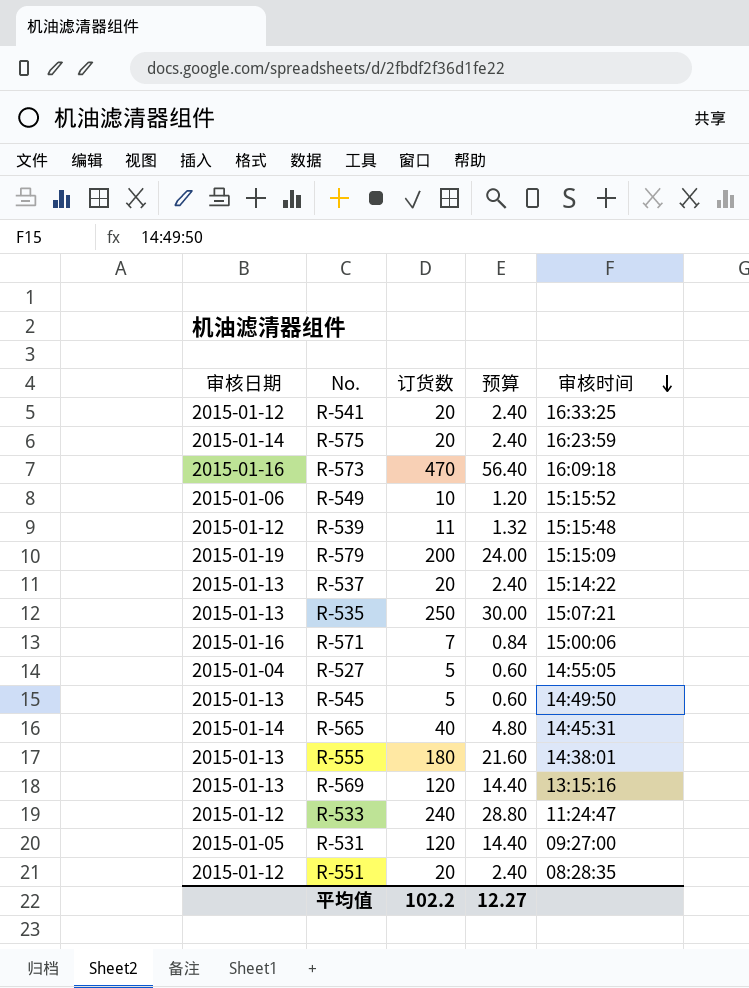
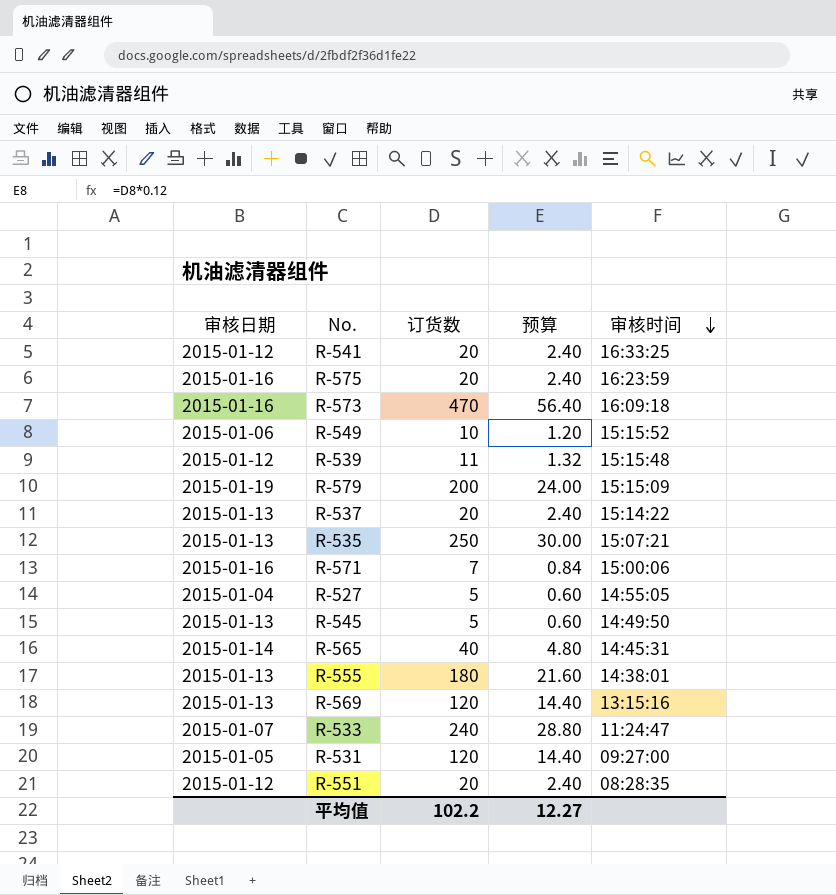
R-575 | 审核日期: 2015-01-14 -> 2015-01-16
R-533 | 审核日期: 2015-01-12 -> 2015-01-07

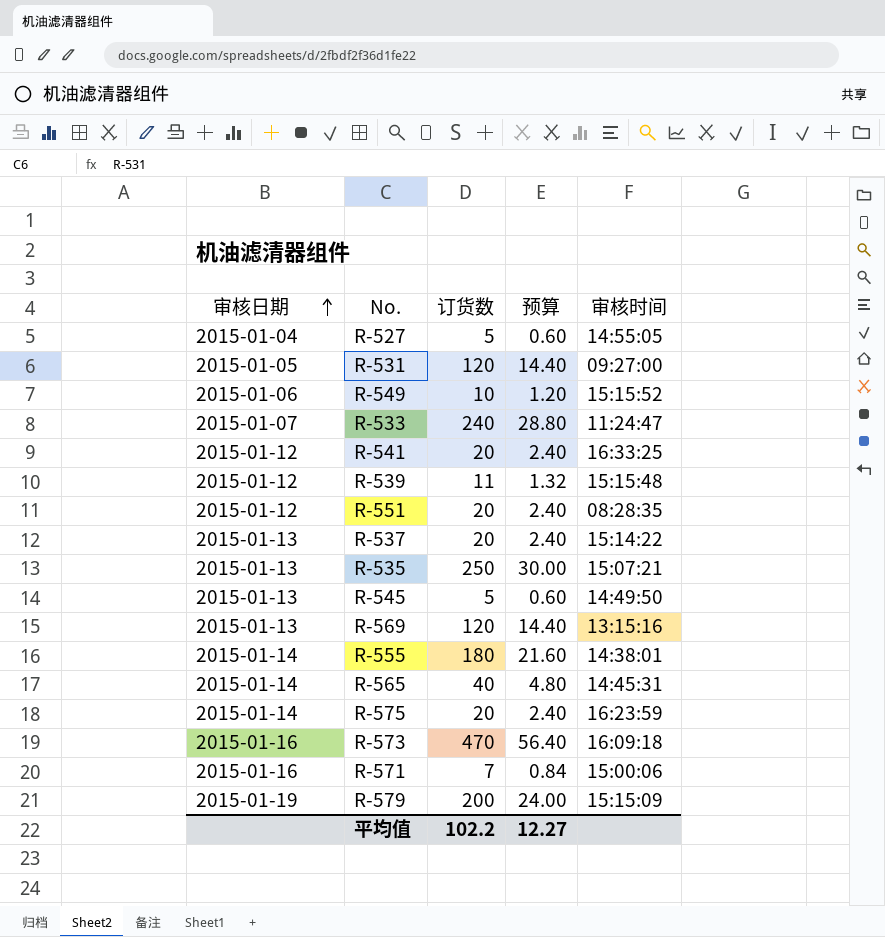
row order: 审核时间 descending -> 审核日期 ascending
R-555 | 审核日期: 2015-01-13 -> 2015-01-14
R-575 | 审核日期: 2015-01-16 -> 2015-01-14

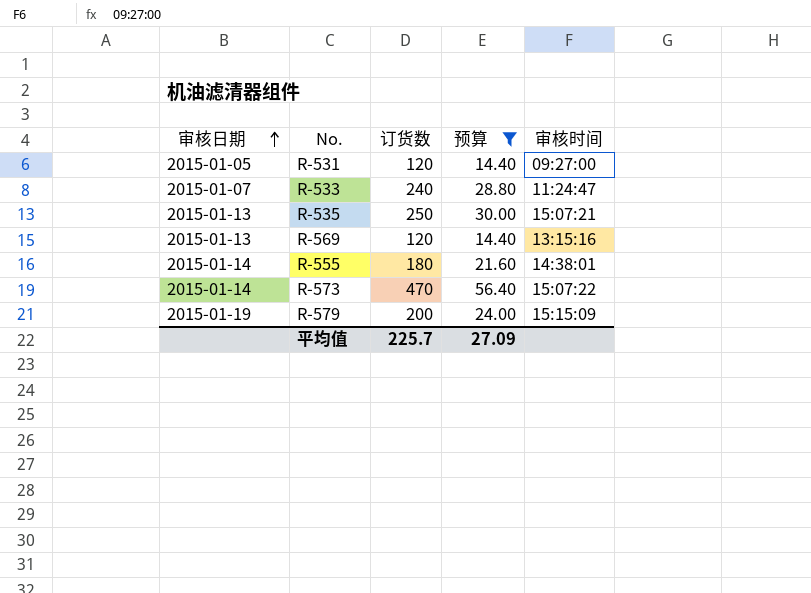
filter: none -> 预算 >= 14.40
R-573 | 审核日期: 2015-01-16 -> 2015-01-14
R-573 | 审核时间: 16:09:18 -> 15:07:22
平均值 | 订货数: 102.2 -> 225.7
平均值 | 预算: 12.27 -> 27.09

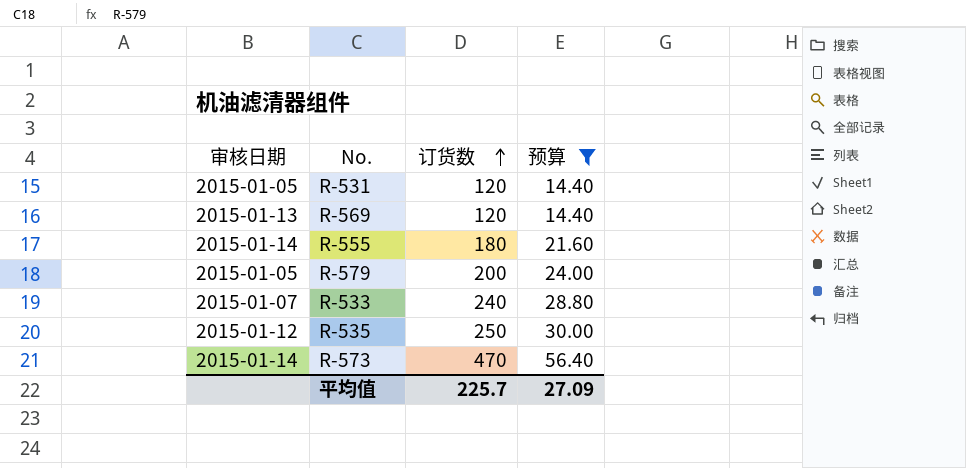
row order: 审核日期 ascending -> 订货数 ascending
column 审核时间 | position: 5 -> none
R-579 | 审核日期: 2015-01-19 -> 2015-01-05
R-535 | 审核日期: 2015-01-13 -> 2015-01-12

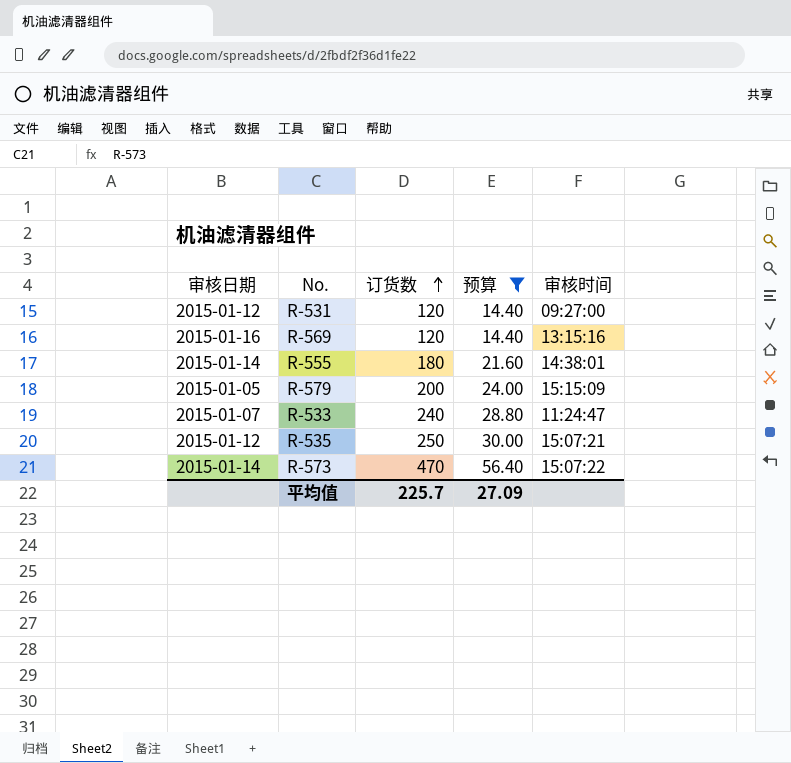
column 审核时间 | position: none -> 5
R-531 | 审核日期: 2015-01-05 -> 2015-01-12
R-569 | 审核日期: 2015-01-13 -> 2015-01-16

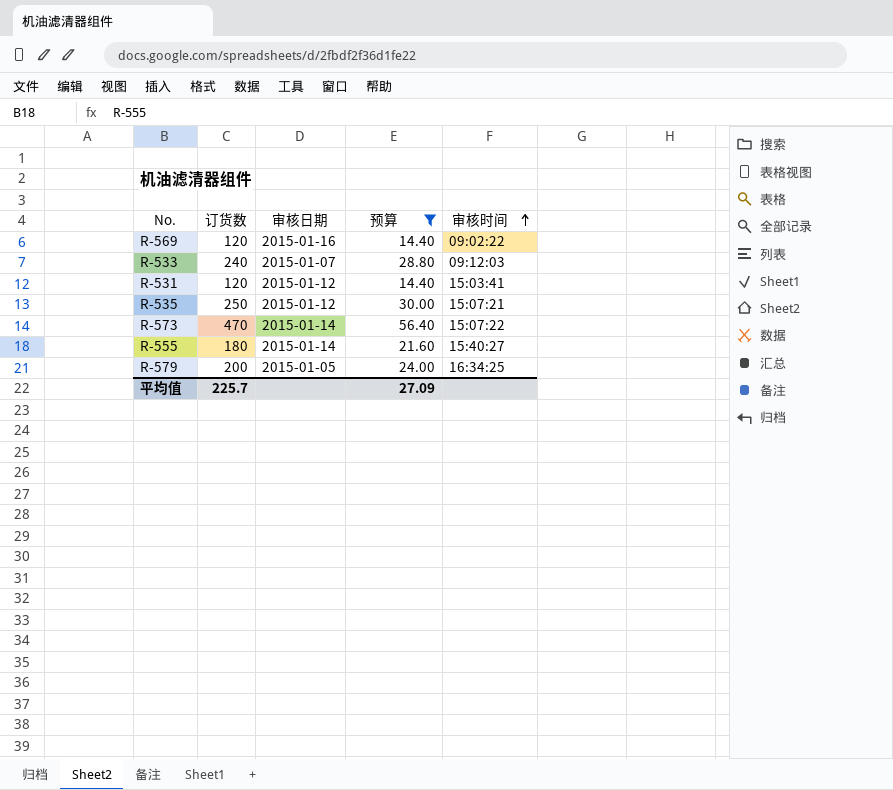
row order: 订货数 ascending -> 审核时间 ascending
column 审核日期 | position: 1 -> 3
R-569 | 审核时间: 13:15:16 -> 09:02:22
R-533 | 审核时间: 11:24:47 -> 09:12:03
R-531 | 审核时间: 09:27:00 -> 15:03:41
R-555 | 审核时间: 14:38:01 -> 15:40:27
R-579 | 审核时间: 15:15:09 -> 16:34:25

